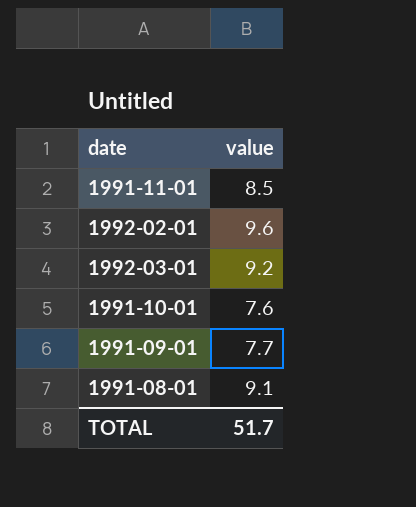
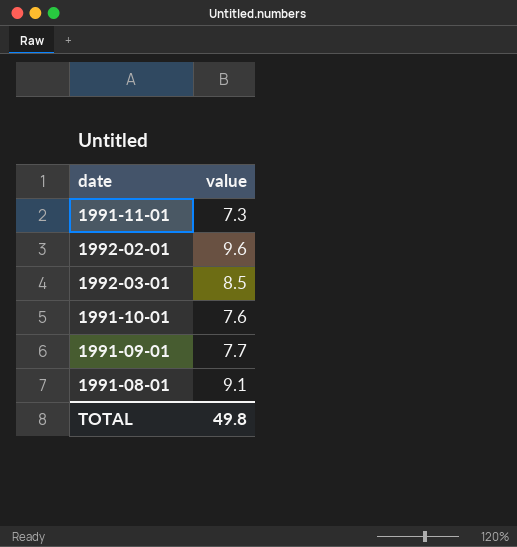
1991-11-01 | value: 8.5 -> 7.3
1992-03-01 | value: 9.2 -> 8.5
TOTAL | value: 51.7 -> 49.8

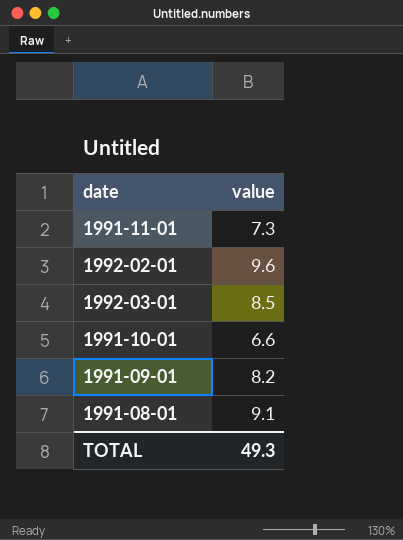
1991-10-01 | value: 7.6 -> 6.6
1991-09-01 | value: 7.7 -> 8.2
TOTAL | value: 49.8 -> 49.3

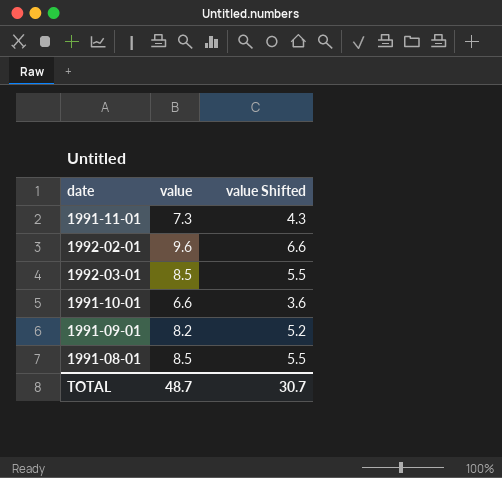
column value Shifted | formula: none -> [value] - 3
1991-08-01 | value: 9.1 -> 8.5
TOTAL | value: 49.3 -> 48.7

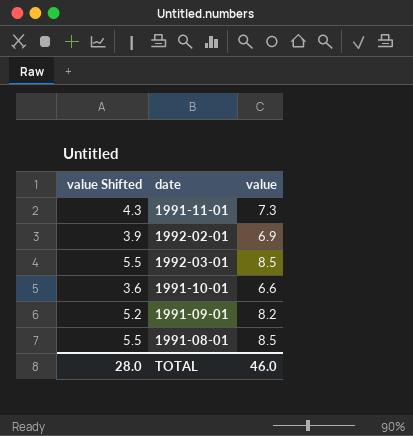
column value Shifted | position: 3 -> 1
1992-02-01 | value Shifted: 6.6 -> 3.9
1992-02-01 | value: 9.6 -> 6.9
TOTAL | value Shifted: 30.7 -> 28.0
TOTAL | value: 48.7 -> 46.0

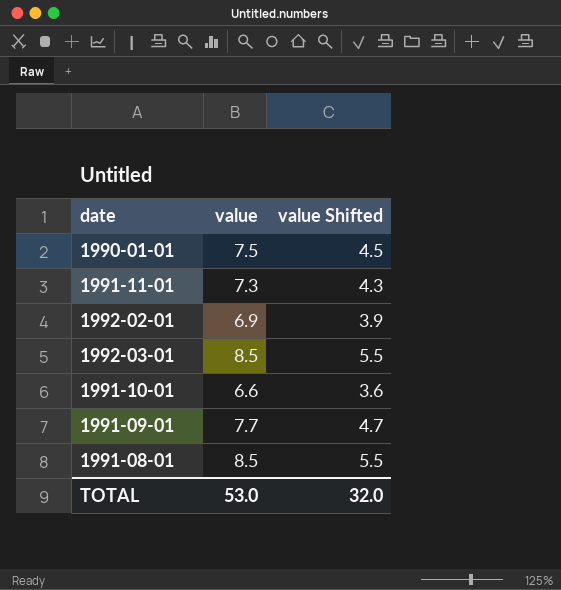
column value Shifted | position: 1 -> 3
row 1990-01-01: none -> 7.5 | 4.5
1991-09-01 | value: 8.2 -> 7.7
1991-09-01 | value Shifted: 5.2 -> 4.7
TOTAL | value: 46.0 -> 53.0
TOTAL | value Shifted: 28.0 -> 32.0

